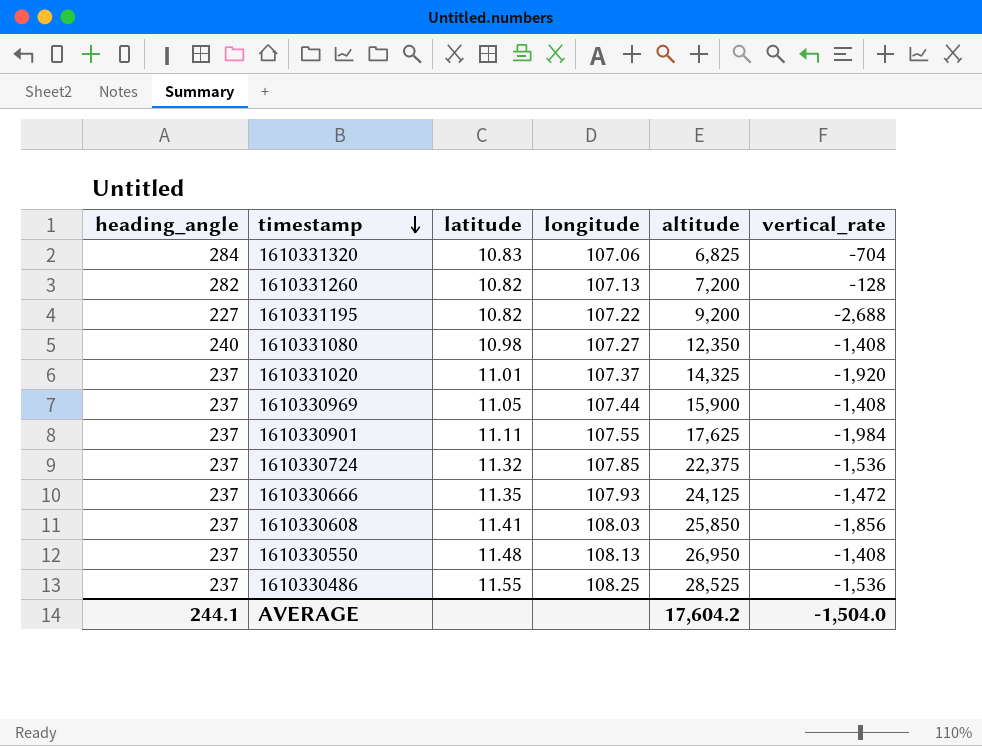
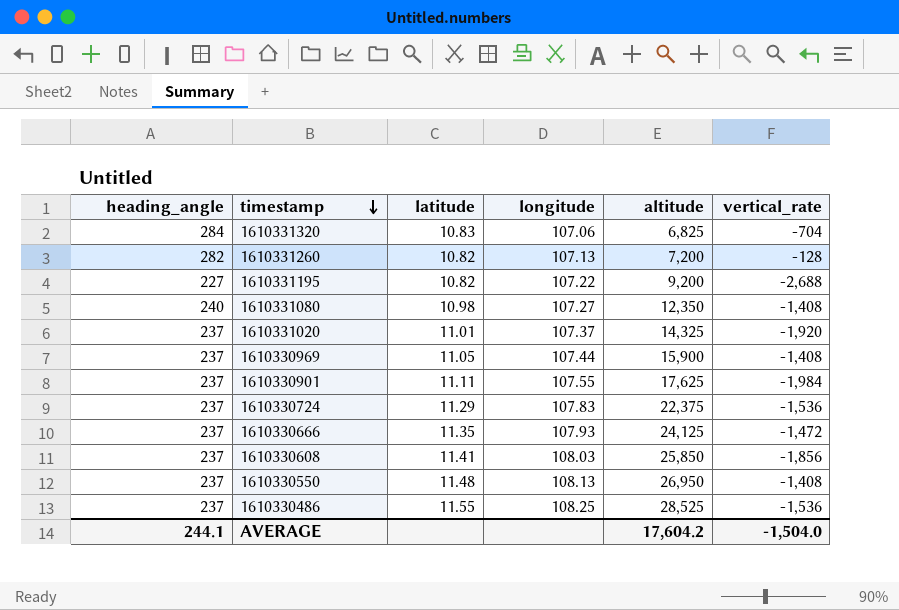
1610330724 | latitude: 11.32 -> 11.29
1610330724 | longitude: 107.85 -> 107.83

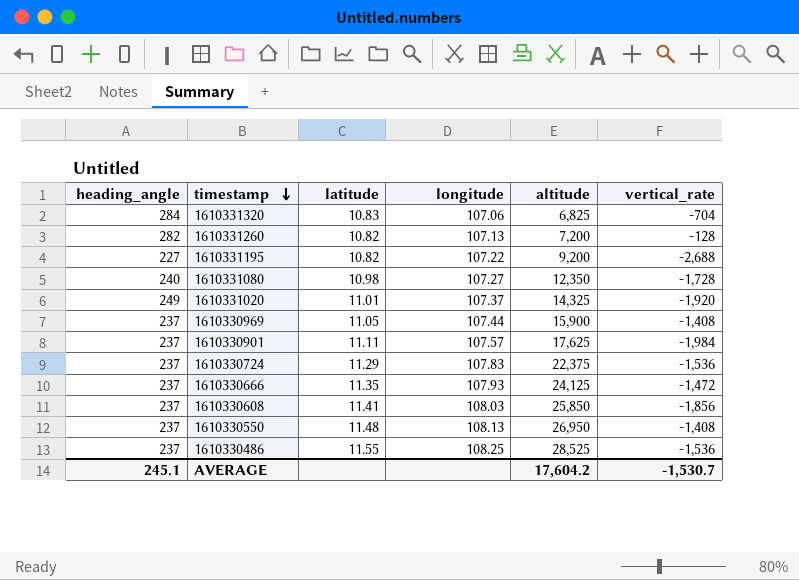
1610331080 | vertical_rate: -1,408 -> -1,728
1610331020 | heading_angle: 237 -> 249
1610330901 | longitude: 107.55 -> 107.57
AVERAGE | heading_angle: 244.1 -> 245.1
AVERAGE | vertical_rate: -1,504.0 -> -1,530.7

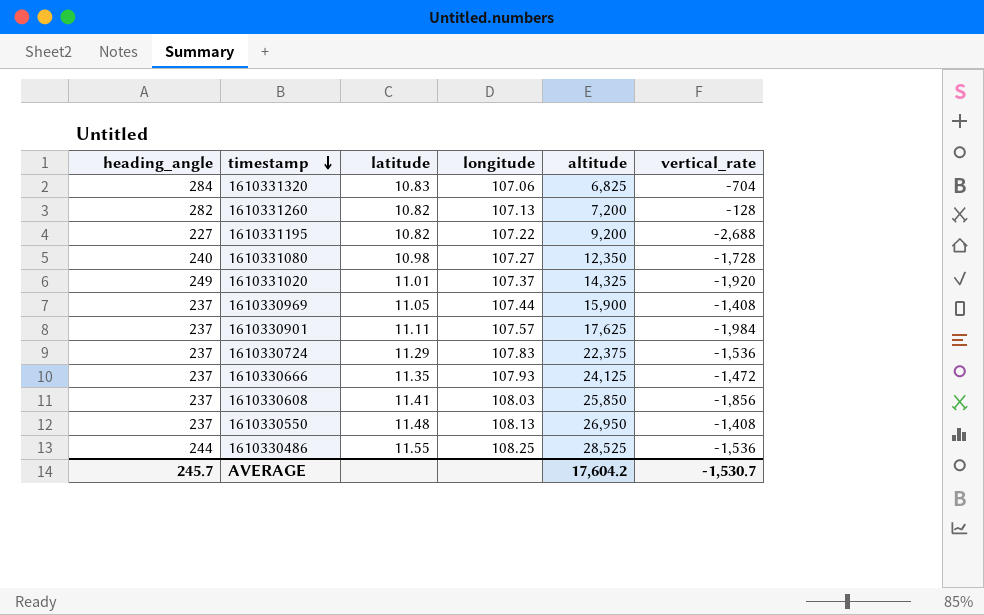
1610330486 | heading_angle: 237 -> 244
AVERAGE | heading_angle: 245.1 -> 245.7

